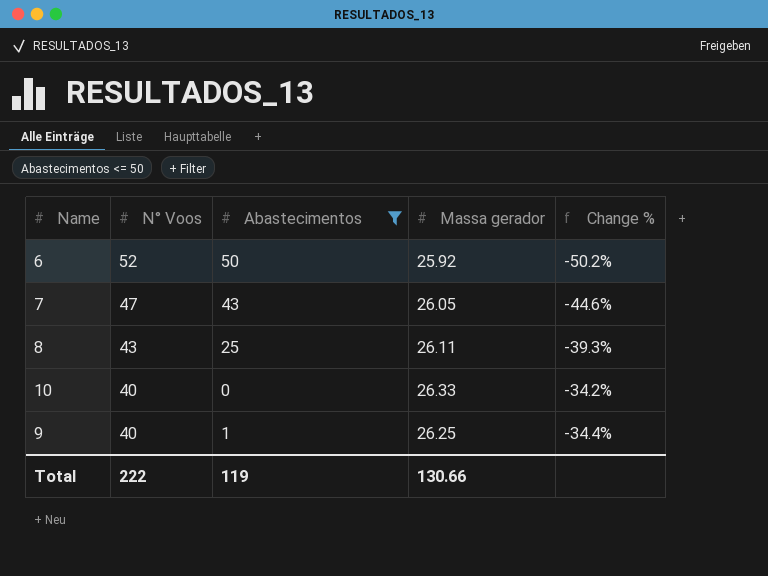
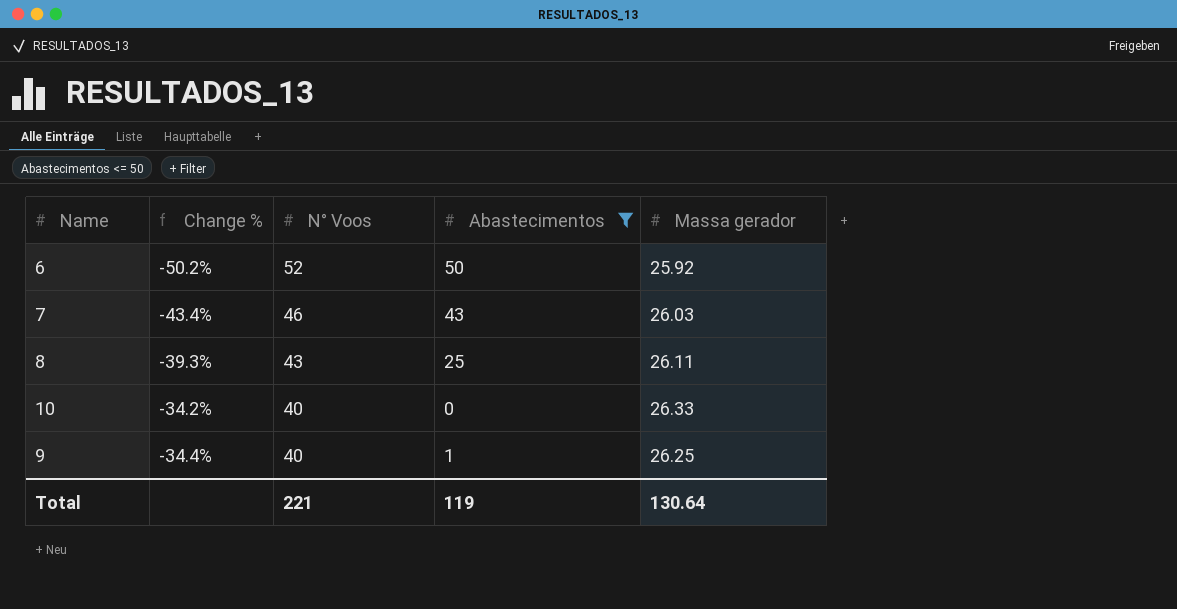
column Change % | position: 5 -> 2
7 | Change %: -44.6% -> -43.4%
7 | N° Voos: 47 -> 46
7 | Massa gerador: 26.05 -> 26.03
Total | N° Voos: 222 -> 221
Total | Massa gerador: 130.66 -> 130.64

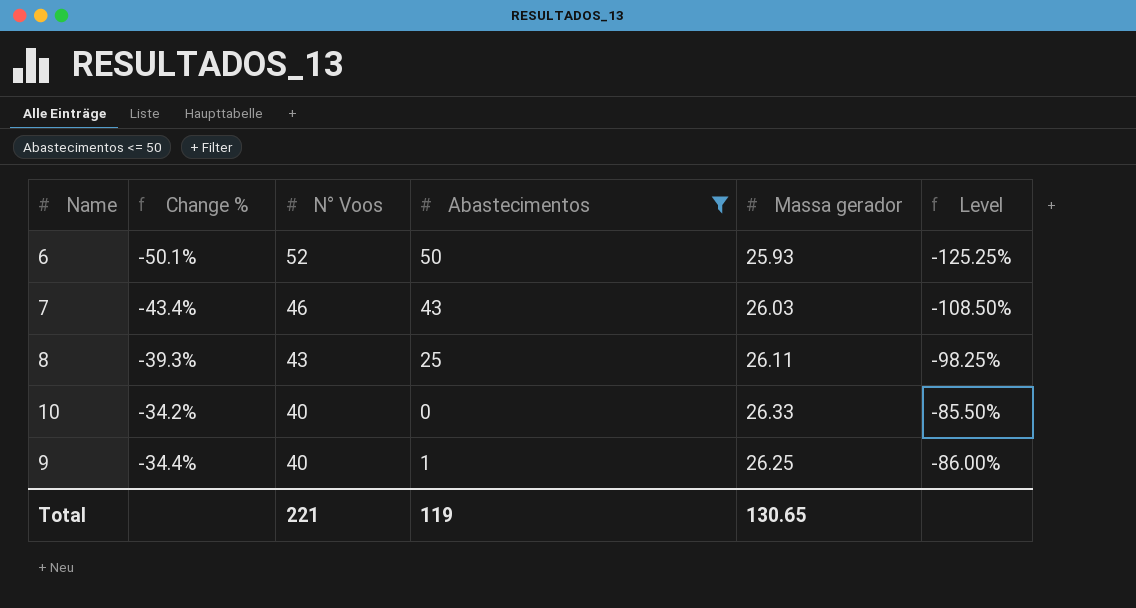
column Level | formula: none -> [Change %] * 2.5
6 | Change %: -50.2% -> -50.1%
6 | Massa gerador: 25.92 -> 25.93
Total | Massa gerador: 130.64 -> 130.65

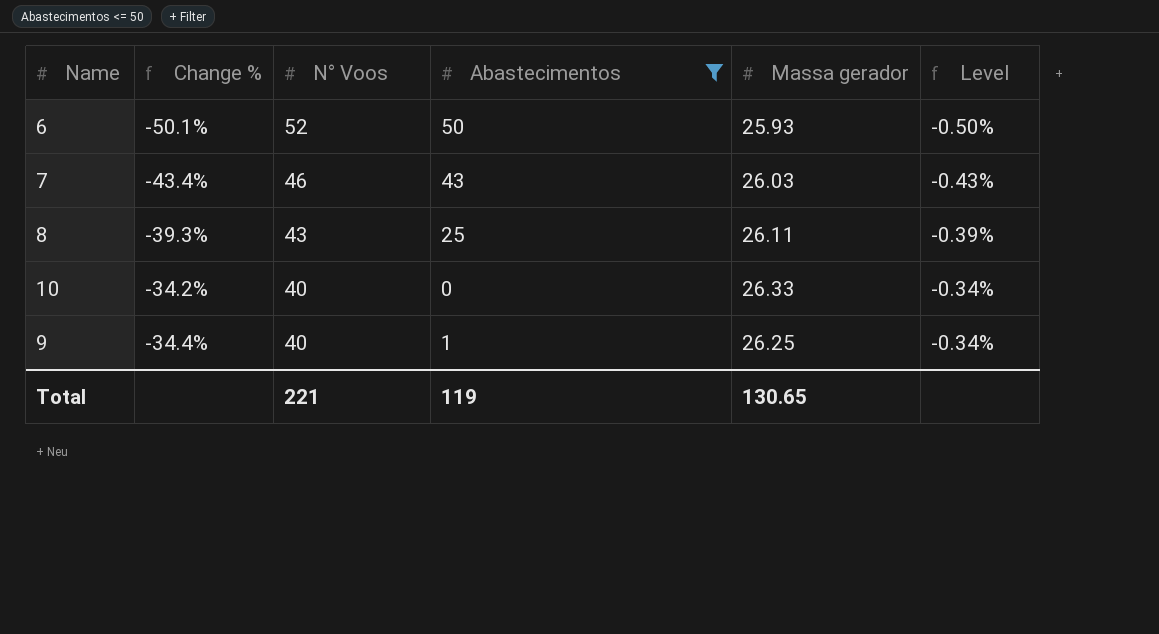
column Level | formula: [Change %] * 2.5 -> [Change %] * 0.01

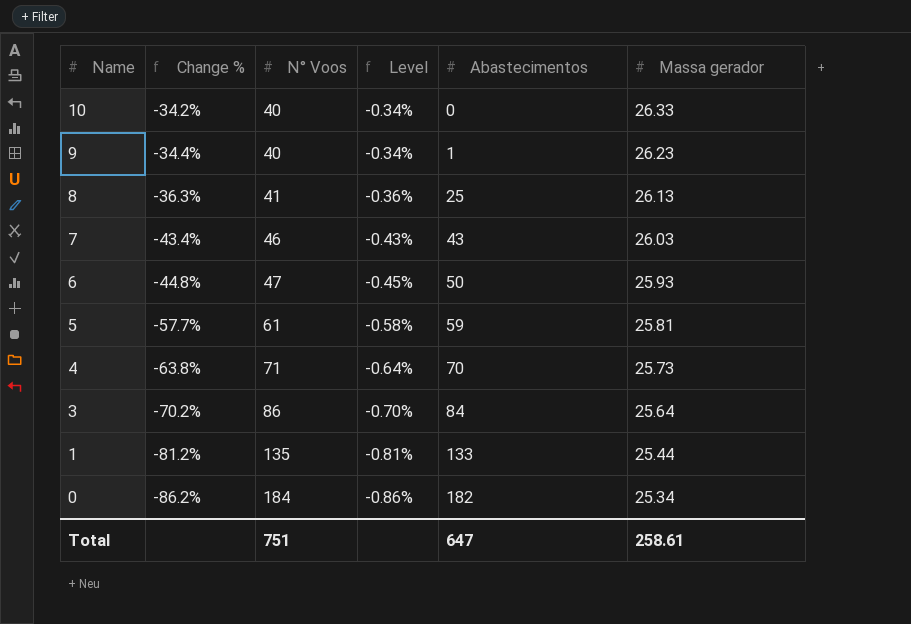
filter: Abastecimentos <= 50 -> none
row order: N° Voos descending -> Name descending
column Level | position: 6 -> 4
9 | Massa gerador: 26.25 -> 26.23
8 | Change %: -39.3% -> -36.3%
8 | N° Voos: 43 -> 41
8 | Level: -0.39% -> -0.36%
8 | Massa gerador: 26.11 -> 26.13
6 | Change %: -50.1% -> -44.8%
6 | N° Voos: 52 -> 47
6 | Level: -0.50% -> -0.45%
Total | N° Voos: 221 -> 751
Total | Abastecimentos: 119 -> 647
Total | Massa gerador: 130.65 -> 258.61

